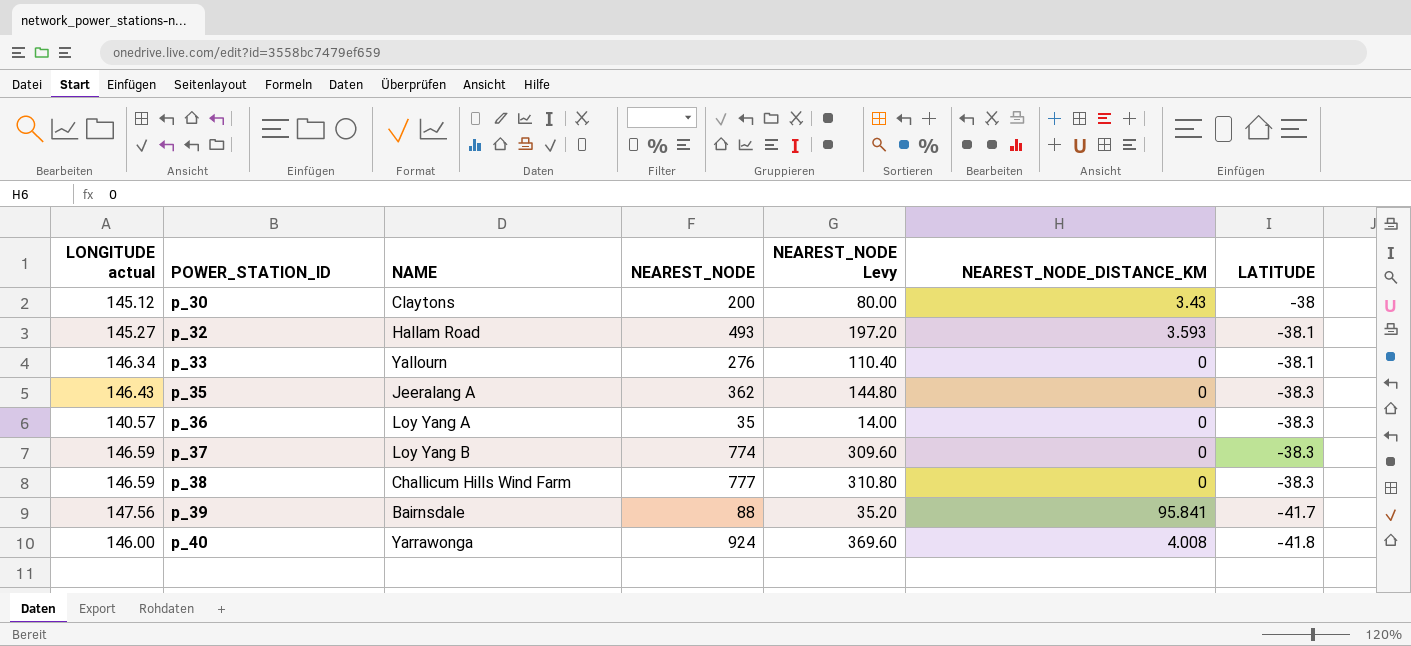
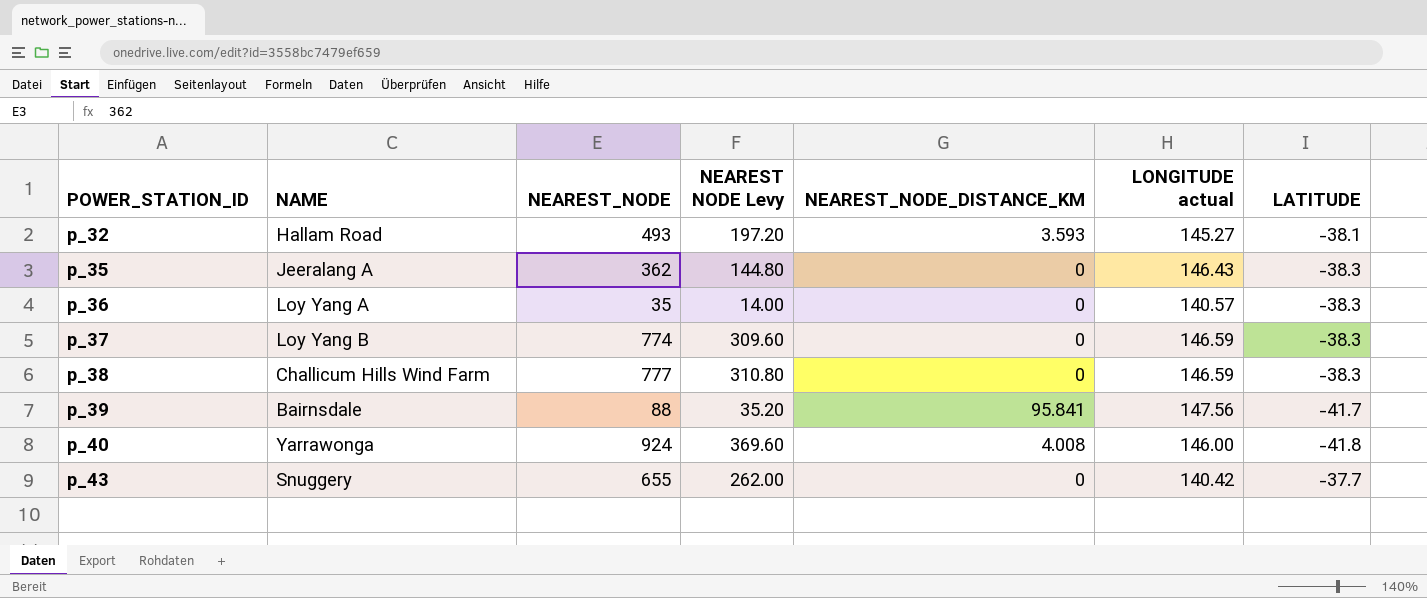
column name: NEAREST_NODE Levy -> NEAREST NODE Levy
column LONGITUDE actual | position: 1 -> 6
row p_30: 145.12 | Claytons | 200 | 80.00 | 3.43 | -38 -> none
row p_33: 146.34 | Yallourn | 276 | 110.40 | 0 | -38.1 -> none
row p_43: none -> Snuggery | 655 | 262.00 | 0 | 140.42 | -37.7

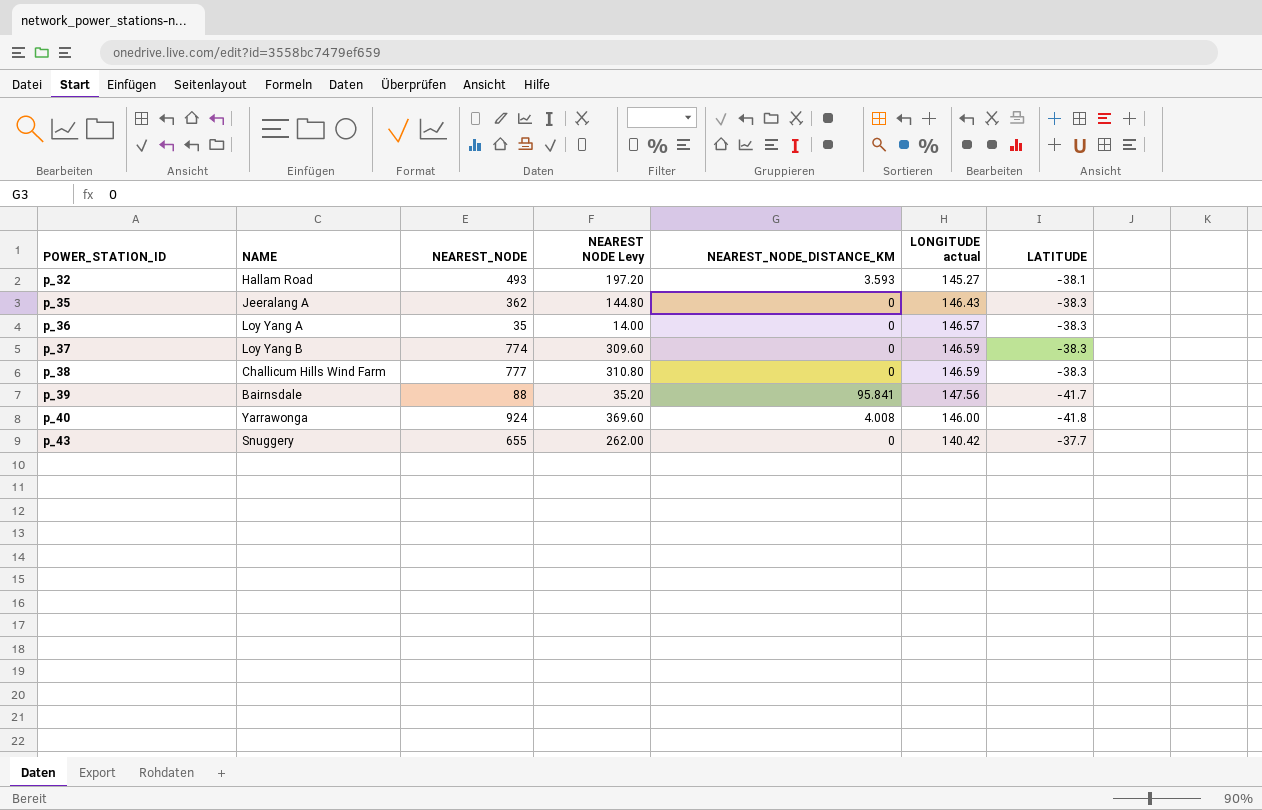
p_36 | LONGITUDE actual: 140.57 -> 146.57

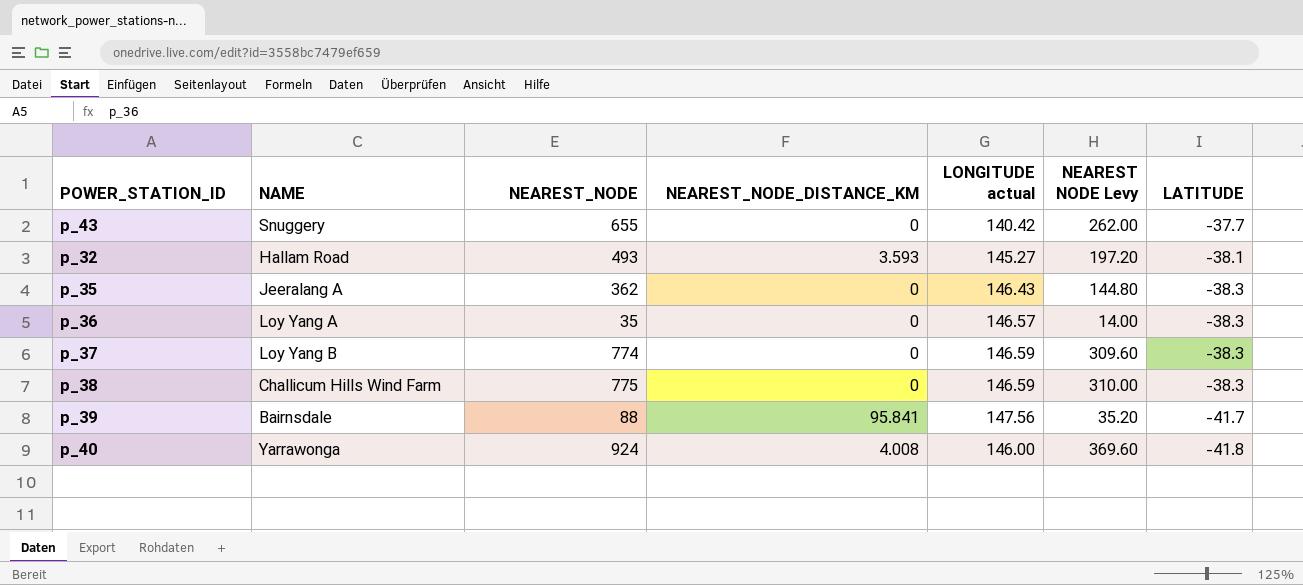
row order: POWER_STATION_ID ascending -> LATITUDE descending
column NEAREST NODE Levy | position: 4 -> 6
p_38 | NEAREST_NODE: 777 -> 775
p_38 | NEAREST NODE Levy: 310.80 -> 310.00

